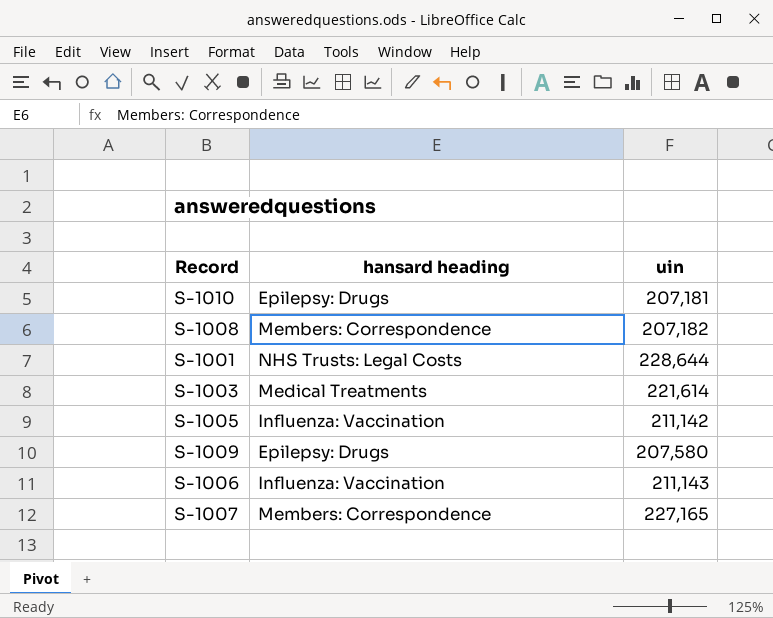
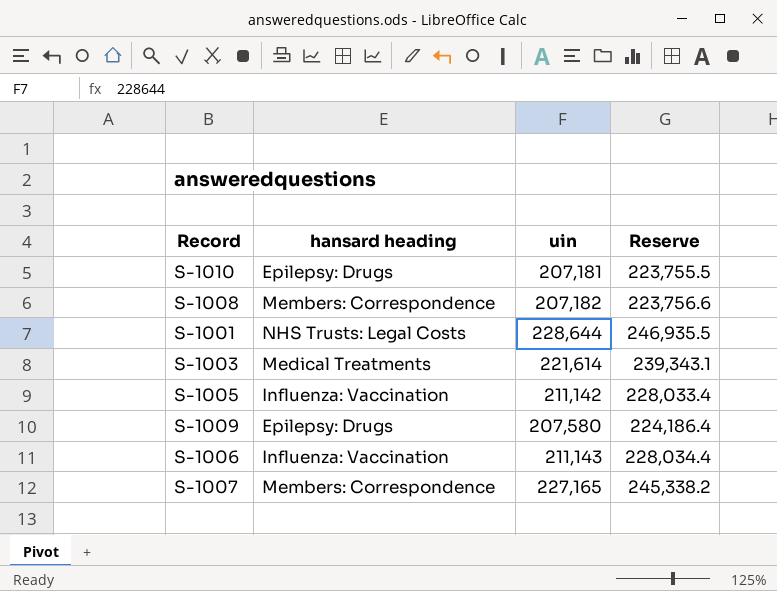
column Reserve | formula: none -> [uin] * 1.08

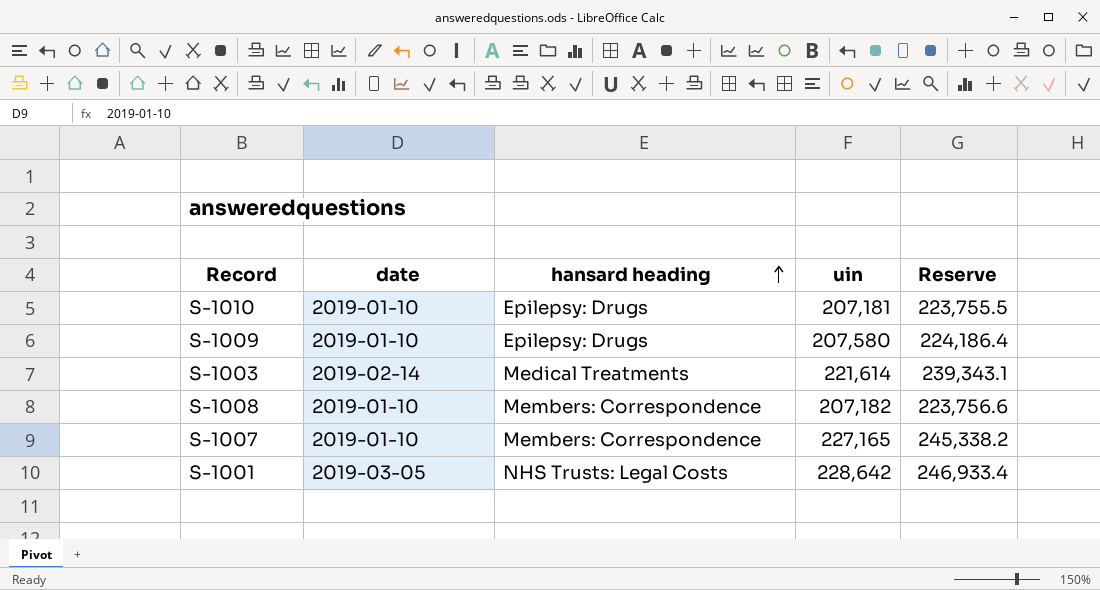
row order: none -> hansard heading ascending
column date | position: none -> 2
row S-1005: Influenza: Vaccination | 211,142 | 228,033.4 -> none
row S-1006: Influenza: Vaccination | 211,143 | 228,034.4 -> none
S-1001 | uin: 228,644 -> 228,642
S-1001 | Reserve: 246,935.5 -> 246,933.4

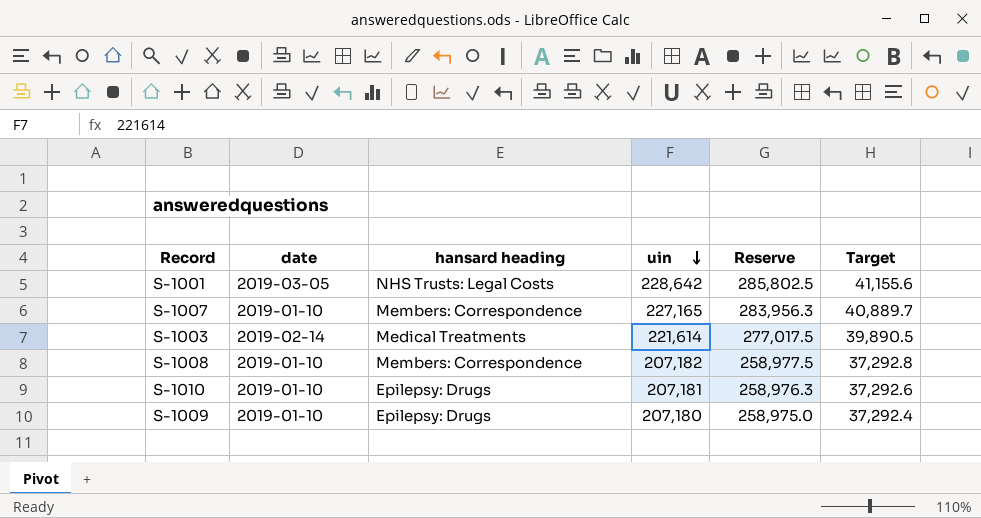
row order: hansard heading ascending -> uin descending
column Reserve | formula: [uin] * 1.08 -> [uin] * 1.25
column Target | formula: none -> [uin] * 0.18
S-1009 | uin: 207,580 -> 207,180

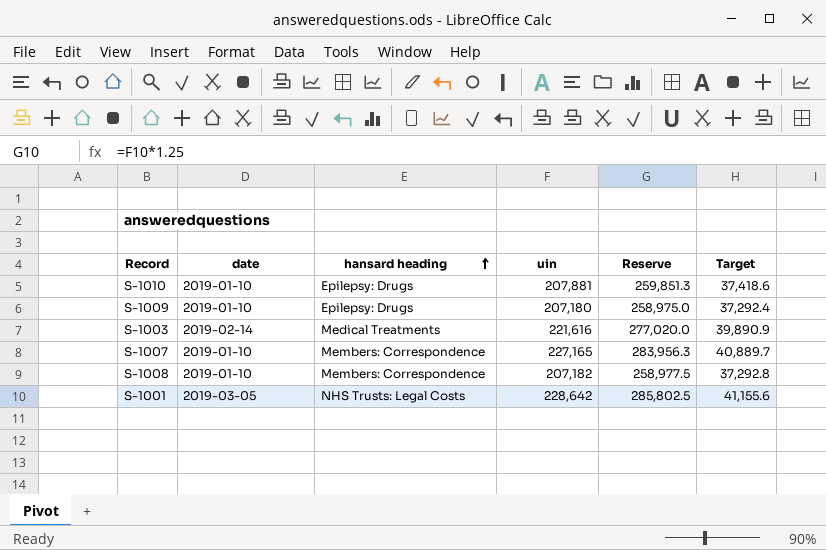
row order: uin descending -> hansard heading ascending
S-1010 | uin: 207,181 -> 207,881
S-1010 | Reserve: 258,976.3 -> 259,851.3
S-1010 | Target: 37,292.6 -> 37,418.6
S-1003 | uin: 221,614 -> 221,616
S-1003 | Reserve: 277,017.5 -> 277,020.0
S-1003 | Target: 39,890.5 -> 39,890.9

